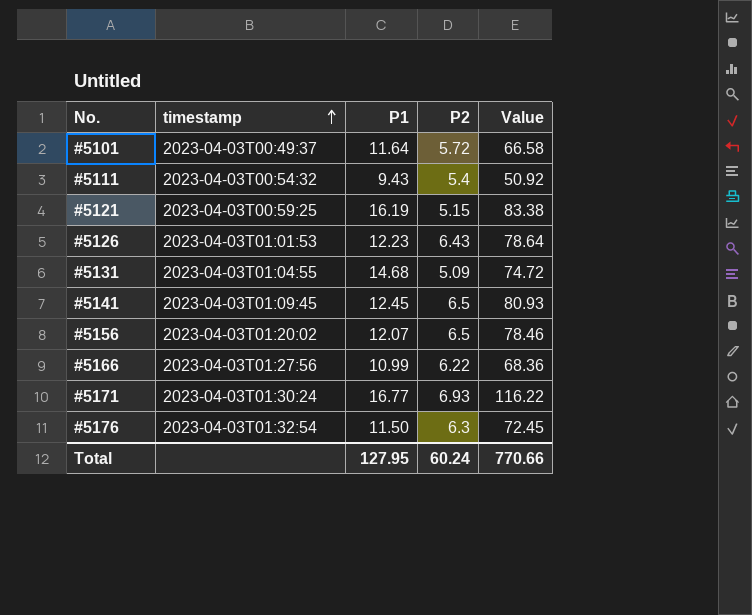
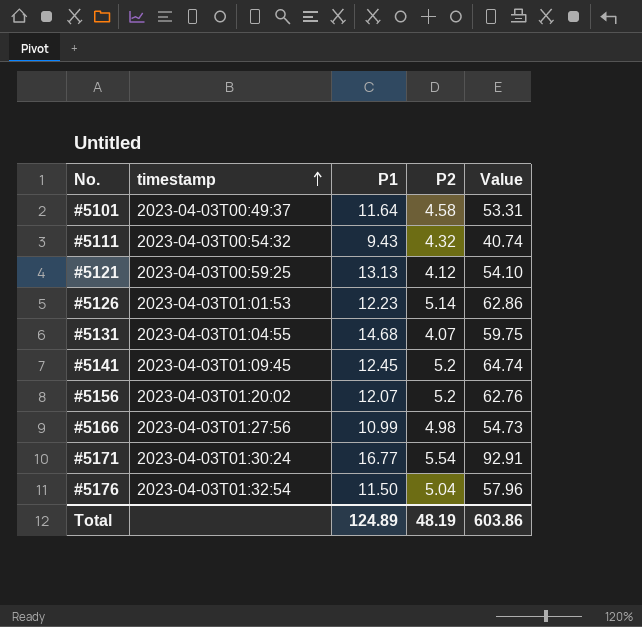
#5101 | P2: 5.72 -> 4.58
#5101 | Value: 66.58 -> 53.31
#5111 | P2: 5.4 -> 4.32
#5111 | Value: 50.92 -> 40.74
#5121 | P1: 16.19 -> 13.13
#5121 | P2: 5.15 -> 4.12
#5121 | Value: 83.38 -> 54.10
#5126 | P2: 6.43 -> 5.14
#5126 | Value: 78.64 -> 62.86
#5131 | P2: 5.09 -> 4.07
#5131 | Value: 74.72 -> 59.75
#5141 | P2: 6.5 -> 5.2
#5141 | Value: 80.93 -> 64.74
#5156 | P2: 6.5 -> 5.2
#5156 | Value: 78.46 -> 62.76
#5166 | P2: 6.22 -> 4.98
#5166 | Value: 68.36 -> 54.73
#5171 | P2: 6.93 -> 5.54
#5171 | Value: 116.22 -> 92.91
#5176 | P2: 6.3 -> 5.04
#5176 | Value: 72.45 -> 57.96
Total | P1: 127.95 -> 124.89
Total | P2: 60.24 -> 48.19
Total | Value: 770.66 -> 603.86

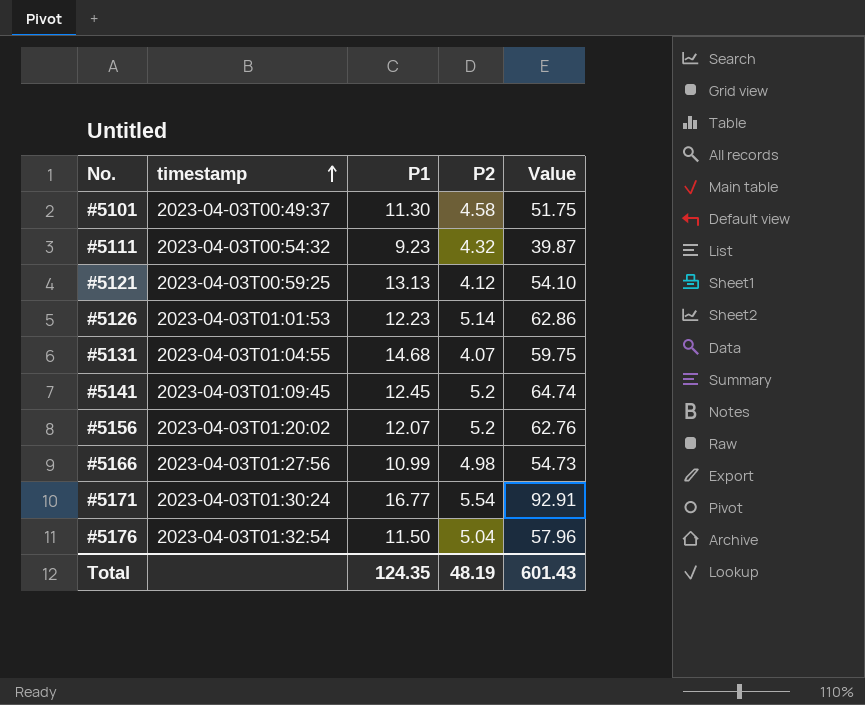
#5101 | P1: 11.64 -> 11.30
#5101 | Value: 53.31 -> 51.75
#5111 | P1: 9.43 -> 9.23
#5111 | Value: 40.74 -> 39.87
Total | P1: 124.89 -> 124.35
Total | Value: 603.86 -> 601.43

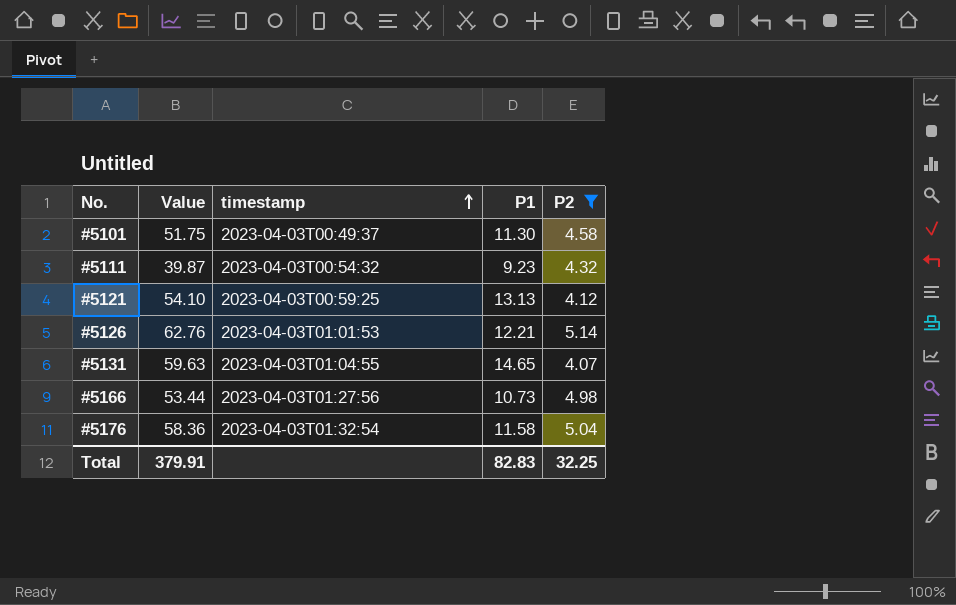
filter: none -> P2 <= 5.14
column Value | position: 5 -> 2
#5126 | Value: 62.86 -> 62.76
#5126 | P1: 12.23 -> 12.21
#5131 | Value: 59.75 -> 59.63
#5131 | P1: 14.68 -> 14.65
#5166 | Value: 54.73 -> 53.44
#5166 | P1: 10.99 -> 10.73
#5176 | Value: 57.96 -> 58.36
#5176 | P1: 11.50 -> 11.58
Total | Value: 601.43 -> 379.91
Total | P1: 124.35 -> 82.83
Total | P2: 48.19 -> 32.25

